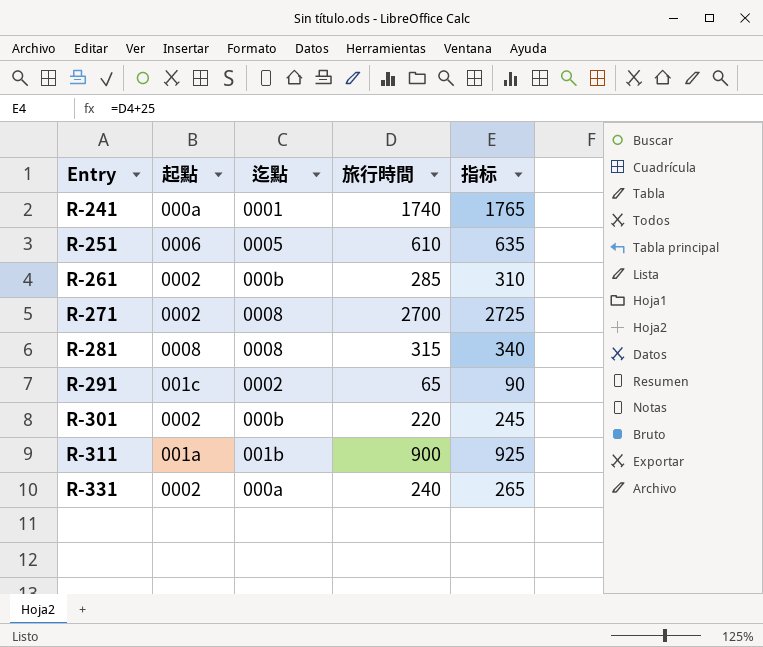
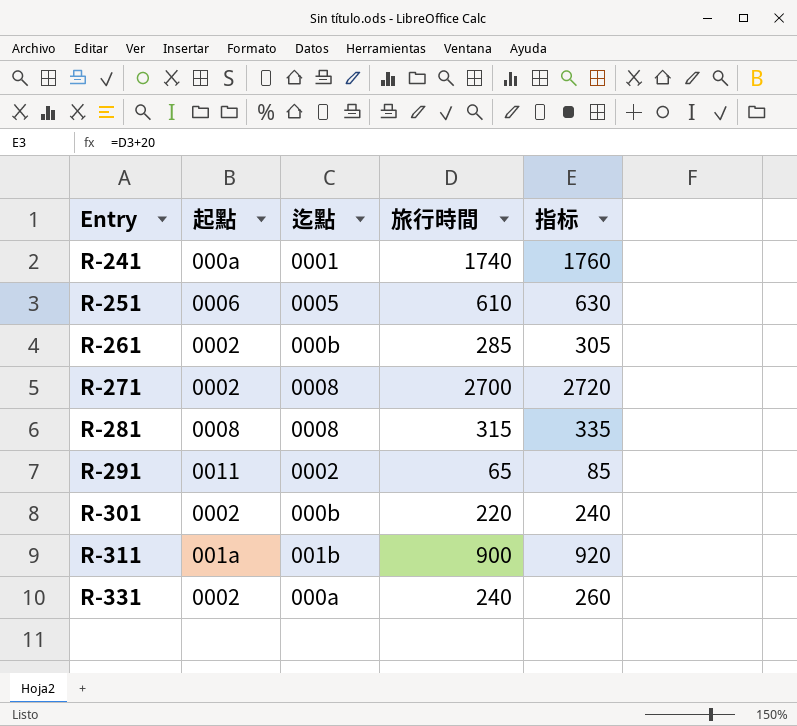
column 指标 | formula: [旅行時間] + 25 -> [旅行時間] + 20
R-291 | 起點: 001c -> 0011

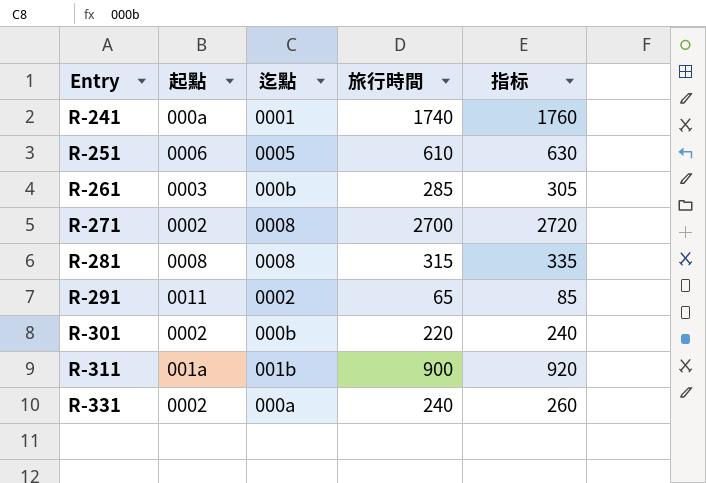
R-261 | 起點: 0002 -> 0003

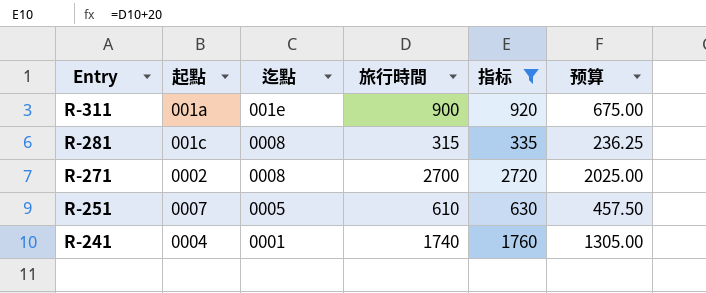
filter: none -> 指标 >= 335
row order: Entry ascending -> Entry descending
column 预算 | formula: none -> [旅行時間] * 0.75
R-311 | 迄點: 001b -> 001e
R-281 | 起點: 0008 -> 001c
R-251 | 起點: 0006 -> 0007
R-241 | 起點: 000a -> 0004

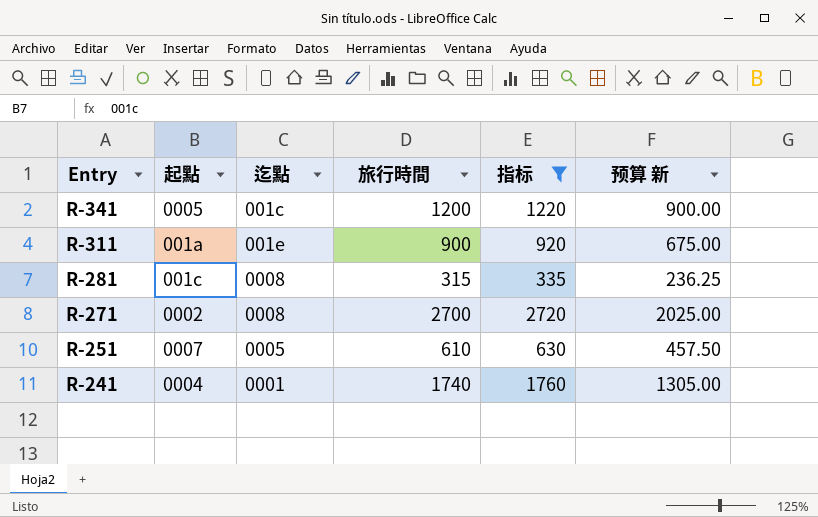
column name: 预算 -> 预算 新
row R-341: none -> 0005 | 001c | 1200 | 1220 | 900.00

